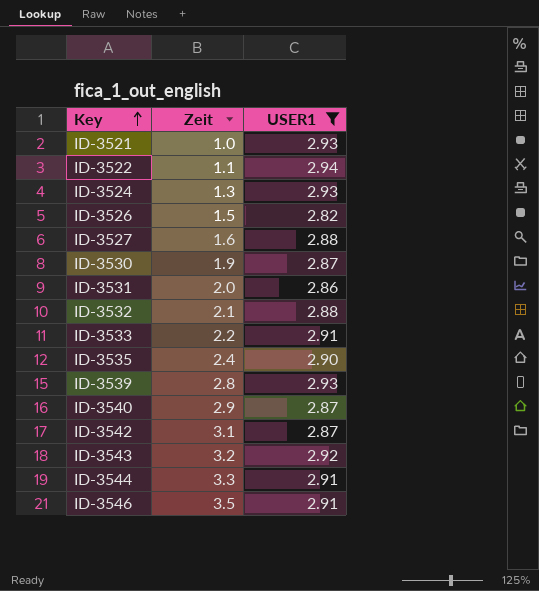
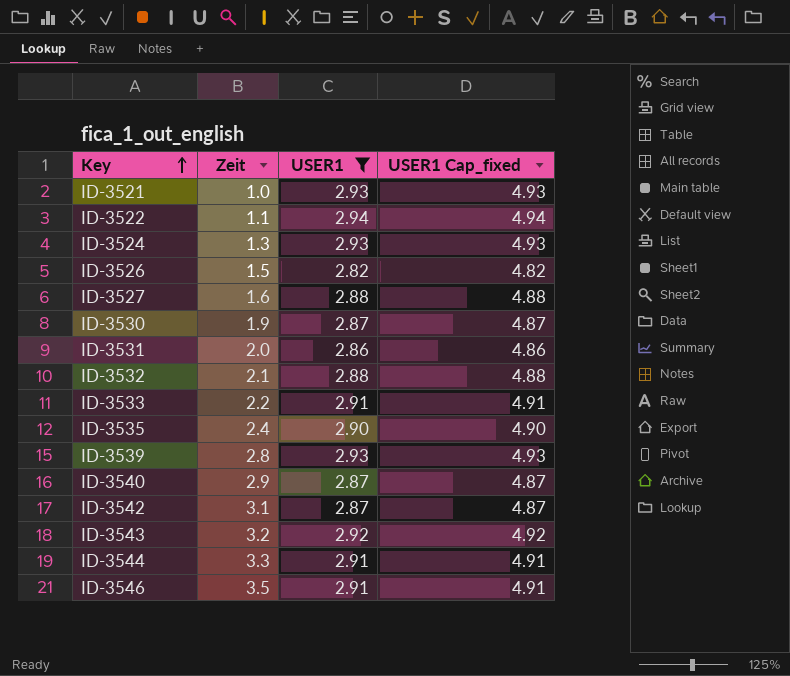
column USER1 Cap_fixed | formula: none -> [USER1] + 2

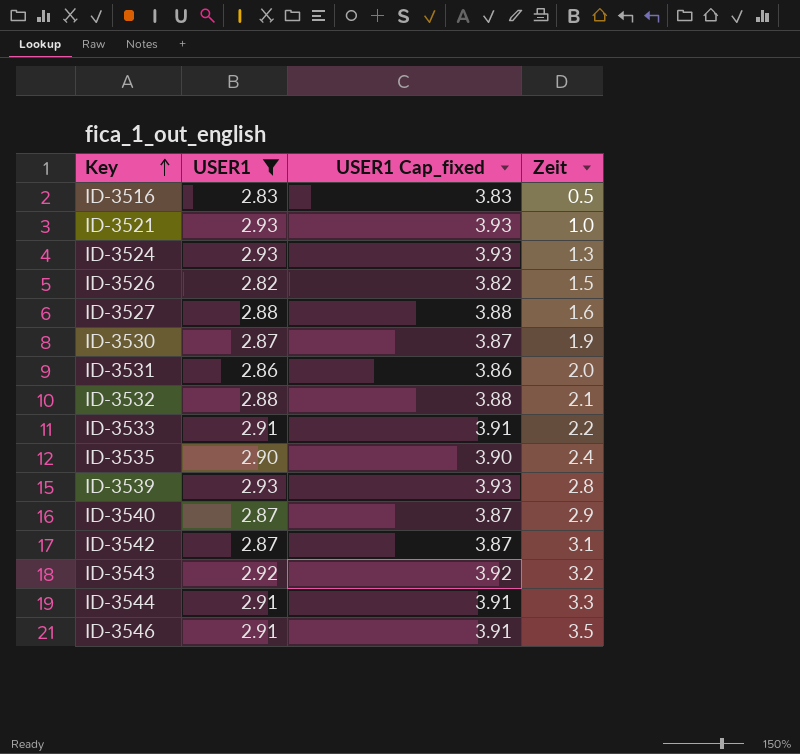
column USER1 Cap_fixed | formula: [USER1] + 2 -> [USER1] + 1
column Zeit | position: 2 -> 4
row ID-3522: 1.1 | 2.94 | 4.94 -> none
row ID-3516: none -> 2.83 | 3.83 | 0.5

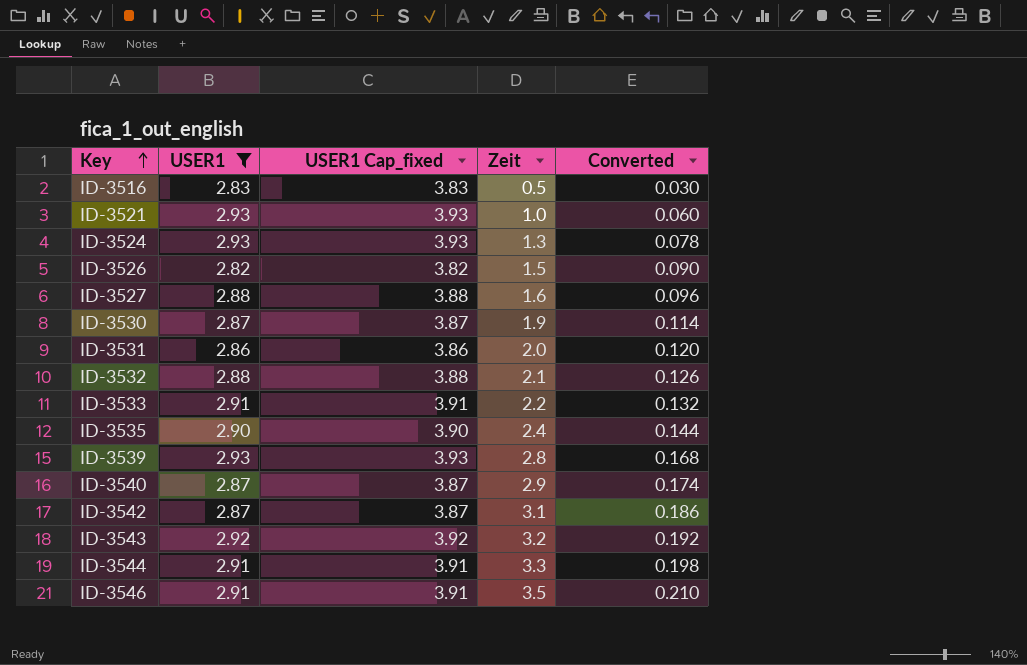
column Converted | formula: none -> [Zeit] * 0.06

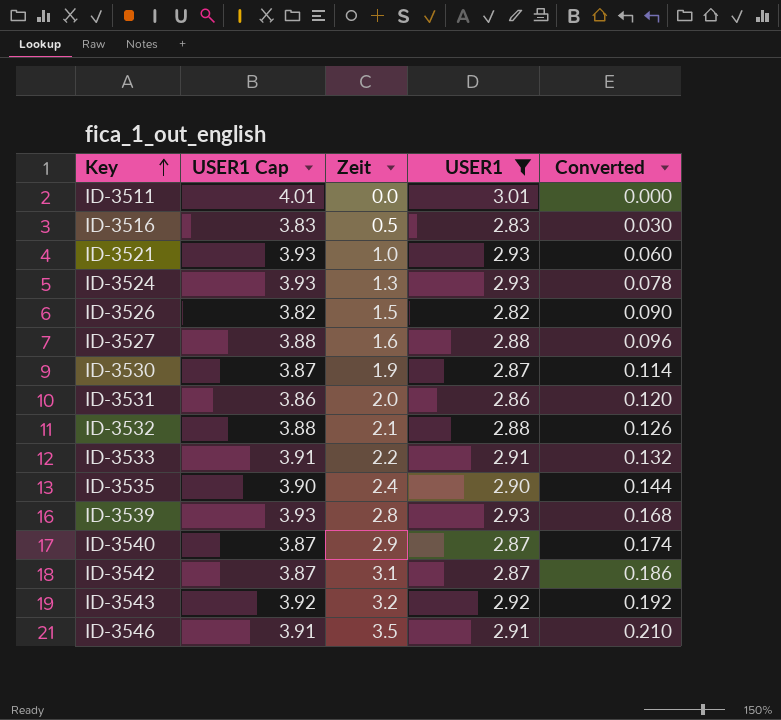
column name: USER1 Cap_fixed -> USER1 Cap
column USER1 | position: 2 -> 4
row ID-3544: 2.91 | 3.91 | 3.3 | 0.198 -> none
row ID-3511: none -> 4.01 | 0.0 | 3.01 | 0.000

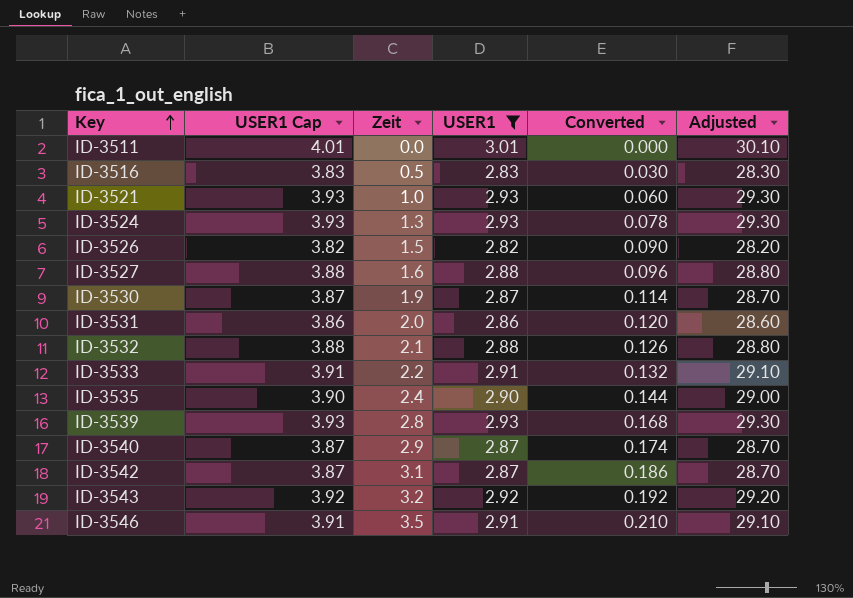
column Adjusted | formula: none -> [USER1] * 10

